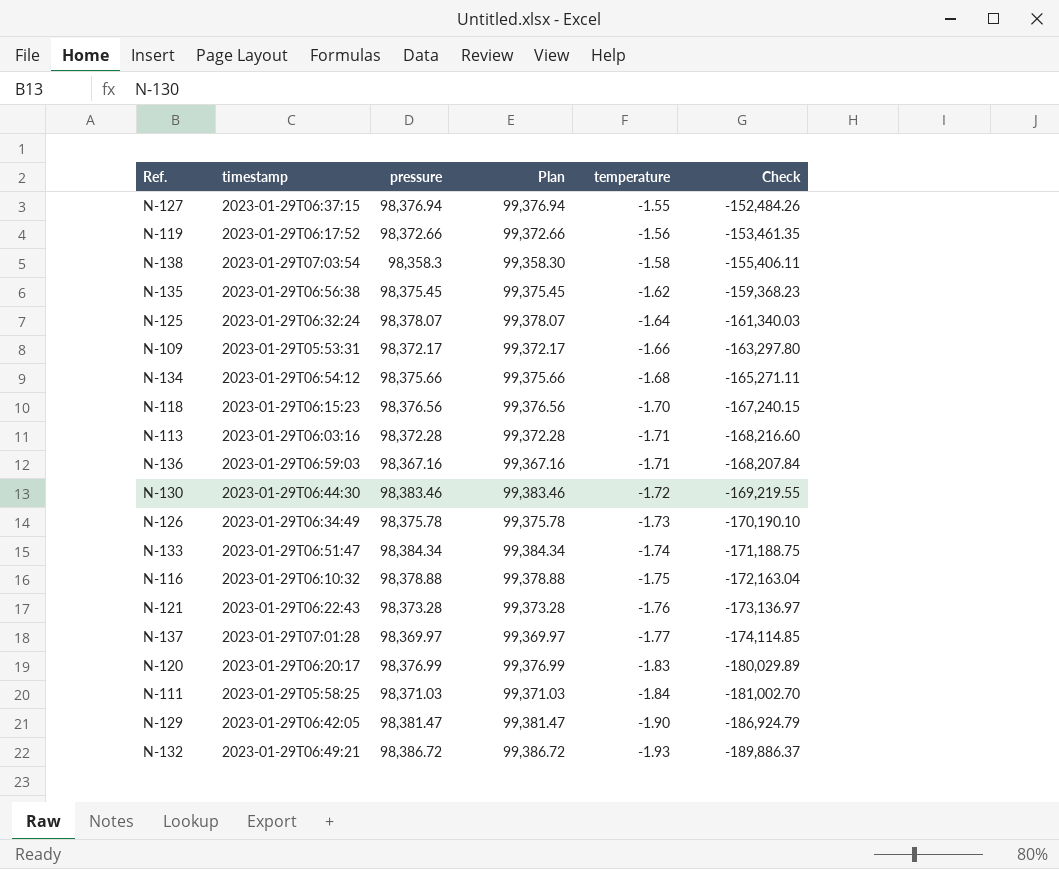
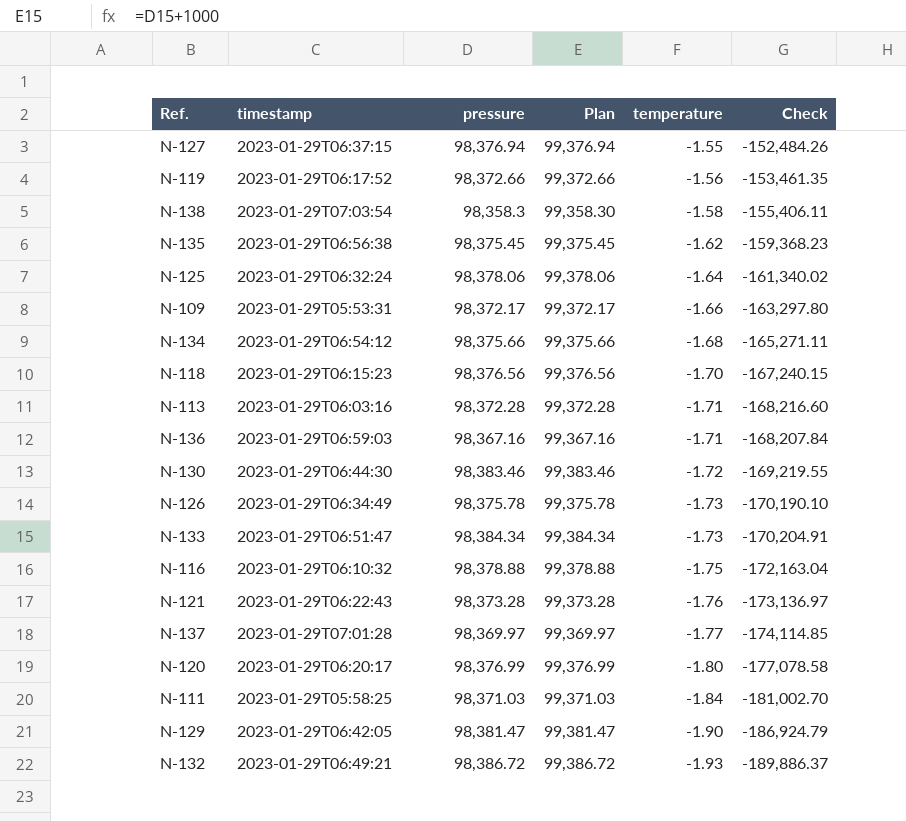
N-125 | pressure: 98,378.07 -> 98,378.06
N-125 | Plan: 99,378.07 -> 99,378.06
N-125 | Check: -161,340.03 -> -161,340.02
N-133 | temperature: -1.74 -> -1.73
N-133 | Check: -171,188.75 -> -170,204.91
N-120 | temperature: -1.83 -> -1.80
N-120 | Check: -180,029.89 -> -177,078.58

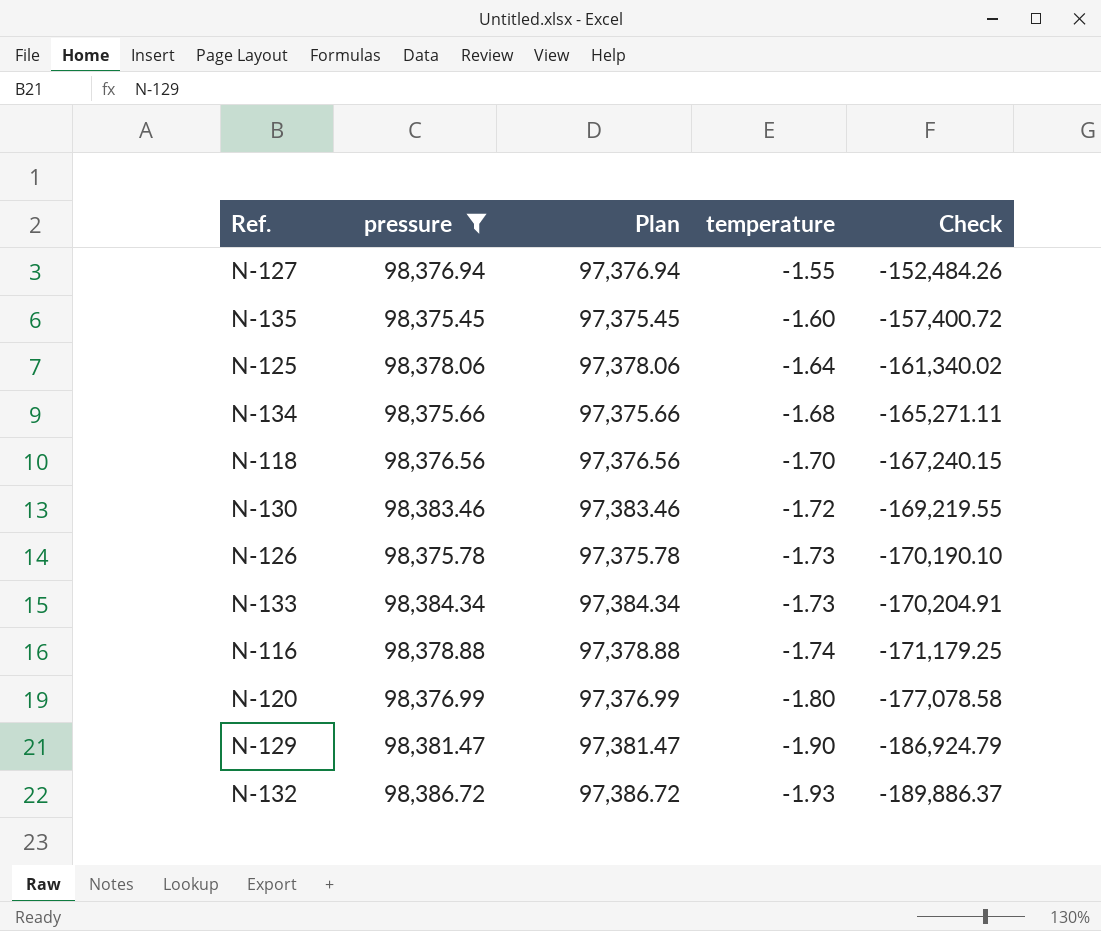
filter: none -> pressure >= 98,375.45
column timestamp | position: 2 -> none
column Plan | formula: [pressure] + 1000 -> [pressure] - 1000
N-135 | temperature: -1.62 -> -1.60
N-135 | Check: -159,368.23 -> -157,400.72
N-116 | temperature: -1.75 -> -1.74
N-116 | Check: -172,163.04 -> -171,179.25

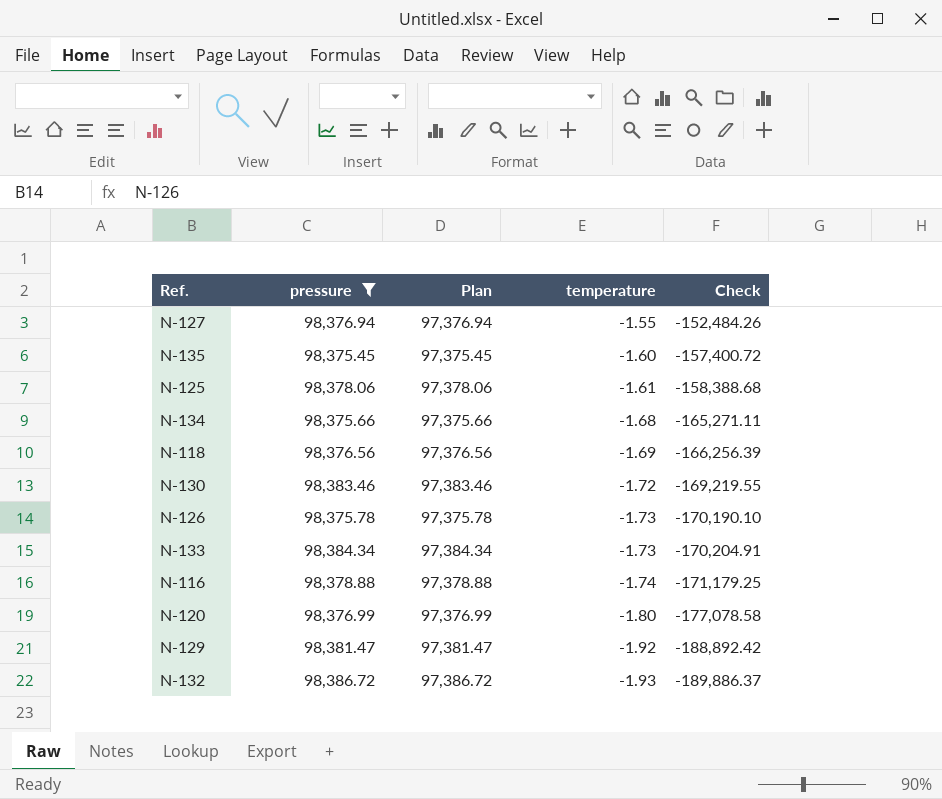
N-125 | temperature: -1.64 -> -1.61
N-125 | Check: -161,340.02 -> -158,388.68
N-118 | temperature: -1.70 -> -1.69
N-118 | Check: -167,240.15 -> -166,256.39
N-129 | temperature: -1.90 -> -1.92
N-129 | Check: -186,924.79 -> -188,892.42

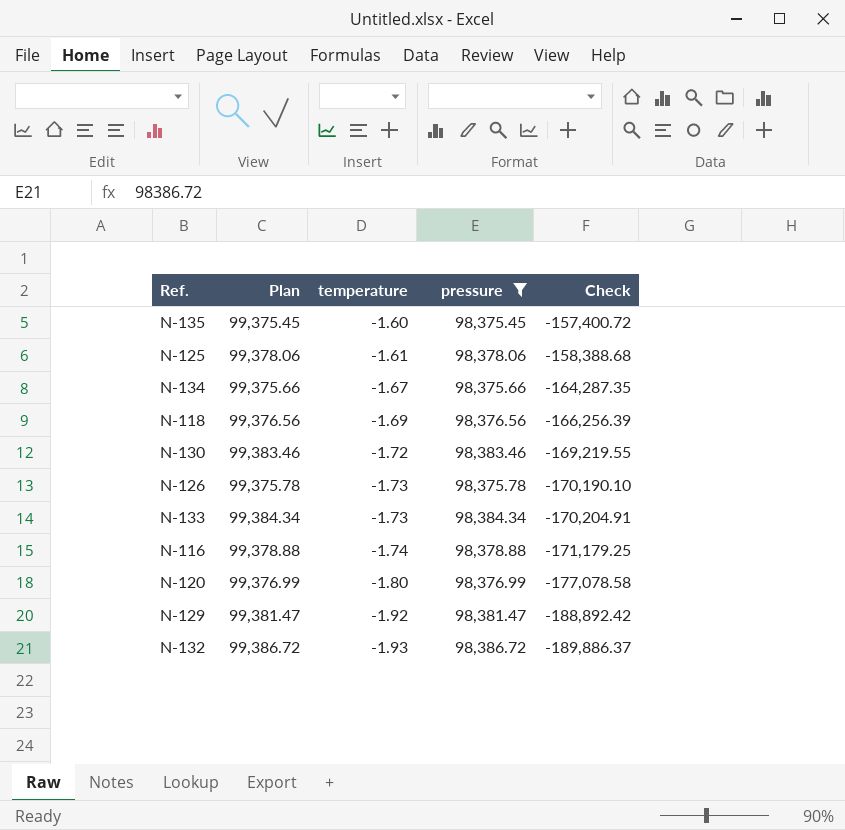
column Plan | formula: [pressure] - 1000 -> [pressure] + 1000
column pressure | position: 2 -> 4
row N-127: 98,376.94 | 97,376.94 | -1.55 | -152,484.26 -> none
N-134 | temperature: -1.68 -> -1.67
N-134 | Check: -165,271.11 -> -164,287.35

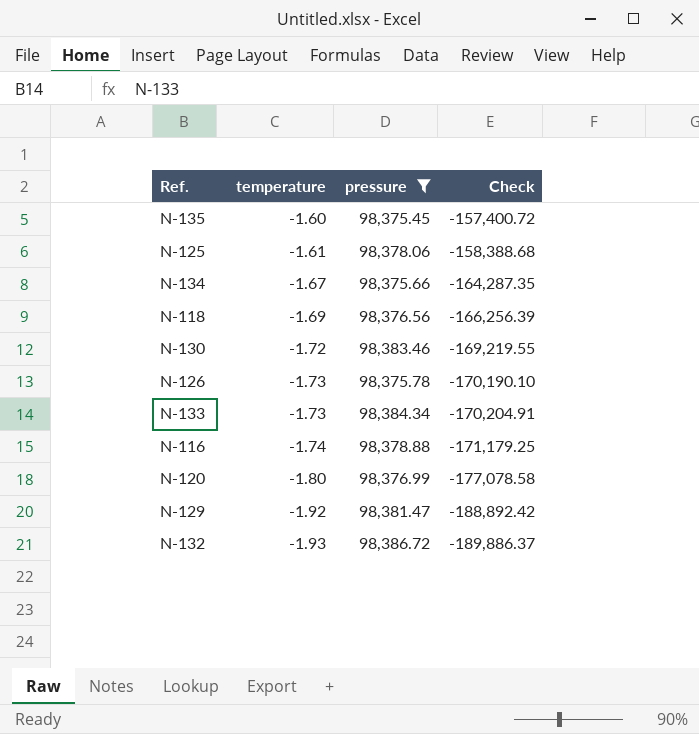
column Plan | formula: [pressure] + 1000 -> none

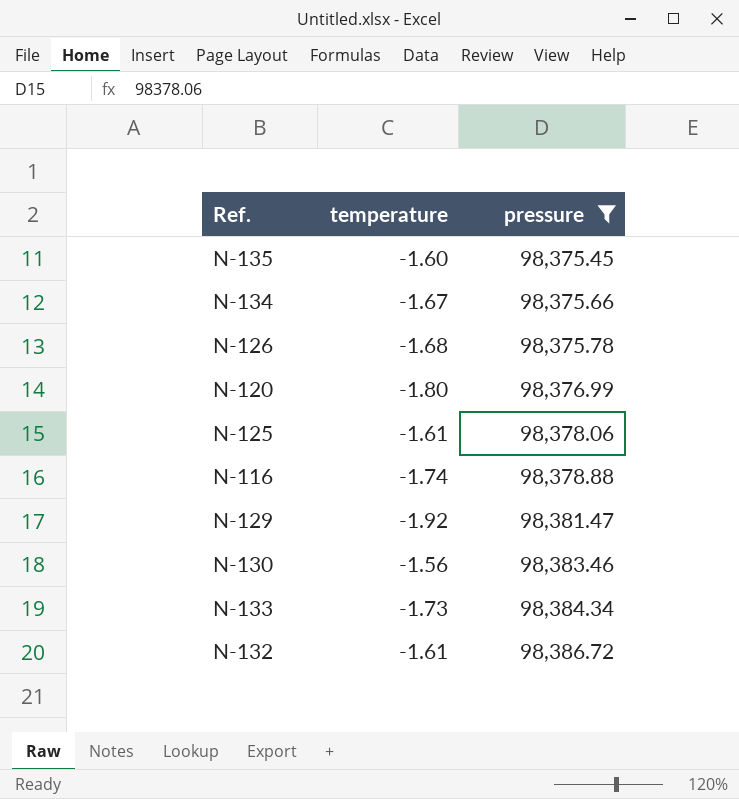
row order: temperature descending -> pressure ascending
column Check | formula: [temperature] * [pressure] -> none
row N-118: -1.69 | 98,376.56 | -166,256.39 -> none
N-126 | temperature: -1.73 -> -1.68
N-130 | temperature: -1.72 -> -1.56
N-132 | temperature: -1.93 -> -1.61

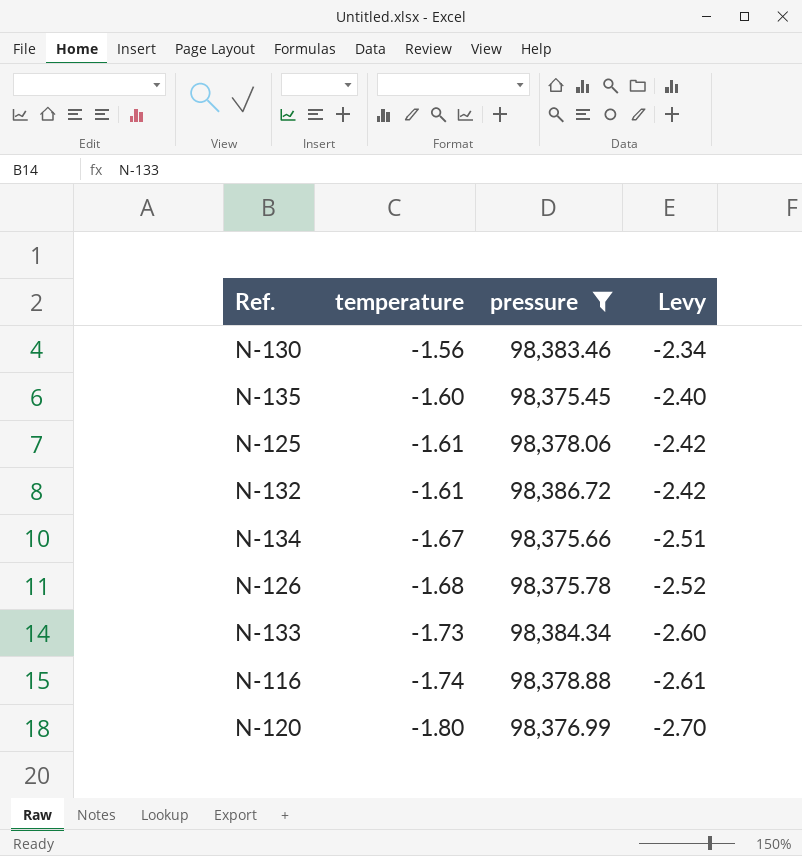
row order: pressure ascending -> temperature descending
column Levy | formula: none -> [temperature] * 1.5
row N-129: -1.92 | 98,381.47 -> none

